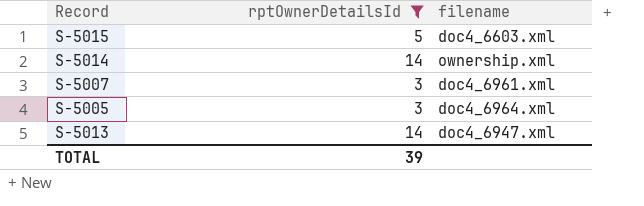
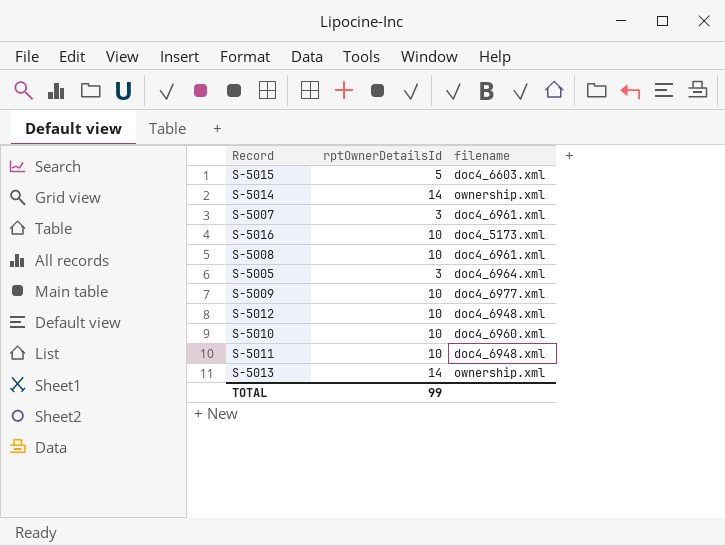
filter: rptOwnerDetailsId != 10 -> none
S-5013 | filename: doc4_6947.xml -> ownership.xml
TOTAL | rptOwnerDetailsId: 39 -> 99

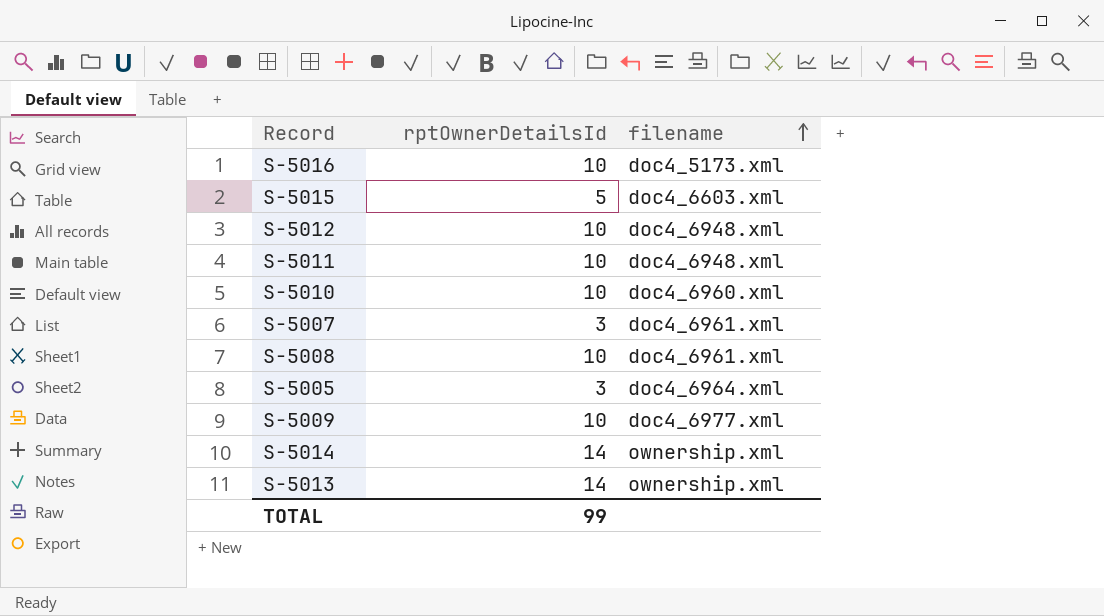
row order: none -> filename ascending

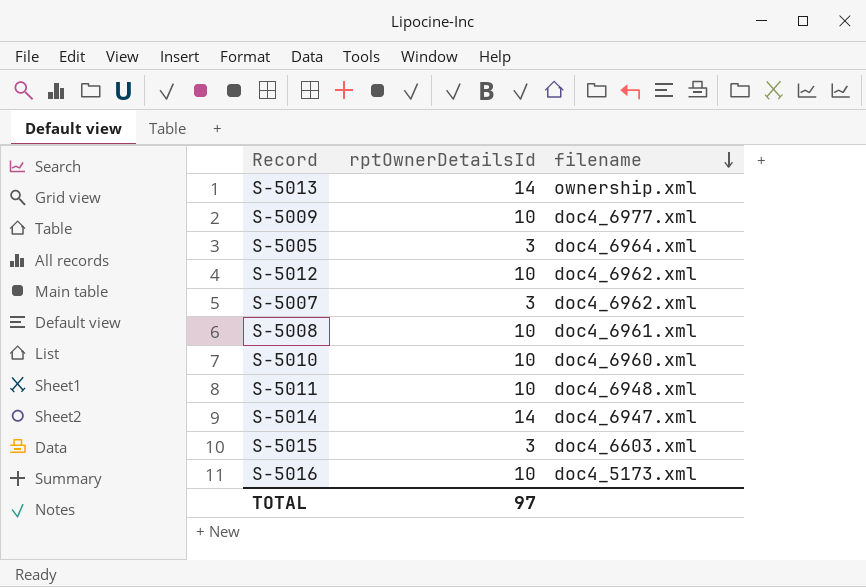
row order: filename ascending -> filename descending
S-5012 | filename: doc4_6948.xml -> doc4_6962.xml
S-5007 | filename: doc4_6961.xml -> doc4_6962.xml
S-5014 | filename: ownership.xml -> doc4_6947.xml
S-5015 | rptOwnerDetailsId: 5 -> 3
TOTAL | rptOwnerDetailsId: 99 -> 97

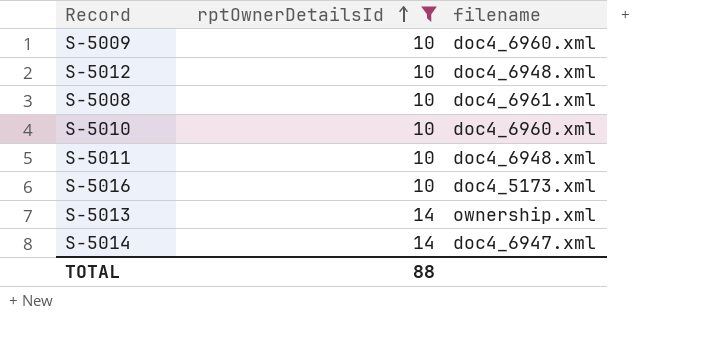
filter: none -> rptOwnerDetailsId != 3
row order: filename descending -> rptOwnerDetailsId ascending
S-5009 | filename: doc4_6977.xml -> doc4_6960.xml
S-5012 | filename: doc4_6962.xml -> doc4_6948.xml
TOTAL | rptOwnerDetailsId: 97 -> 88

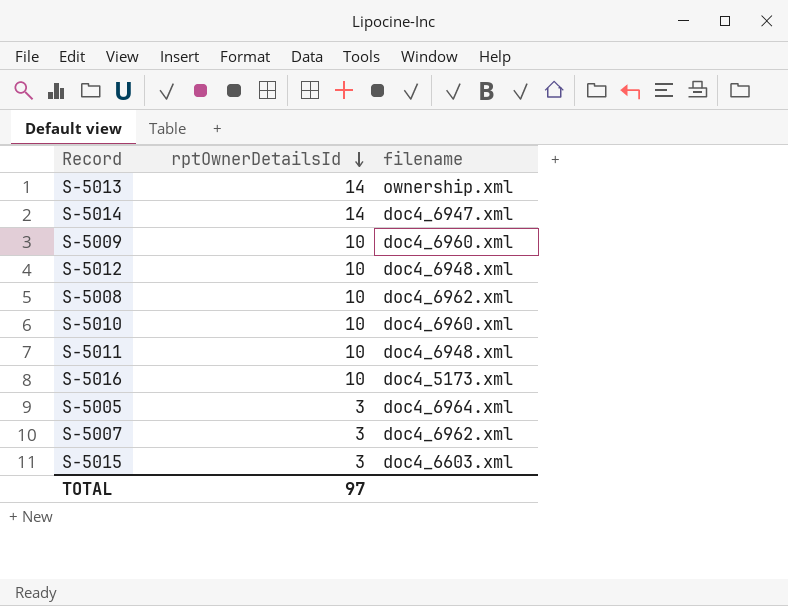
filter: rptOwnerDetailsId != 3 -> none
row order: rptOwnerDetailsId ascending -> rptOwnerDetailsId descending
S-5008 | filename: doc4_6961.xml -> doc4_6962.xml
TOTAL | rptOwnerDetailsId: 88 -> 97

